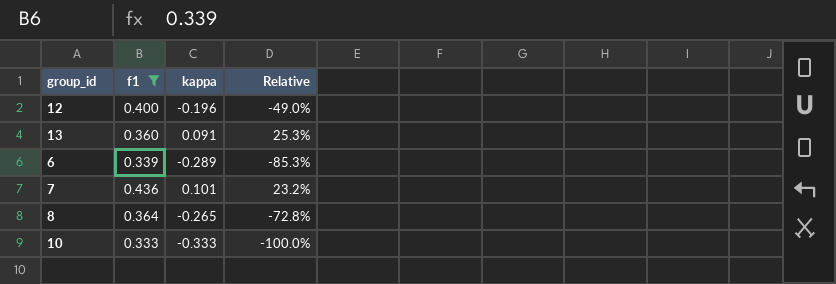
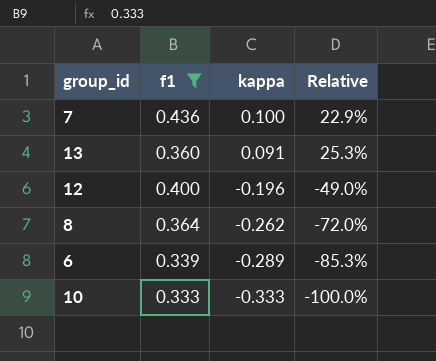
row order: none -> kappa descending
7 | kappa: 0.101 -> 0.100
7 | Relative: 23.2% -> 22.9%
8 | kappa: -0.265 -> -0.262
8 | Relative: -72.8% -> -72.0%

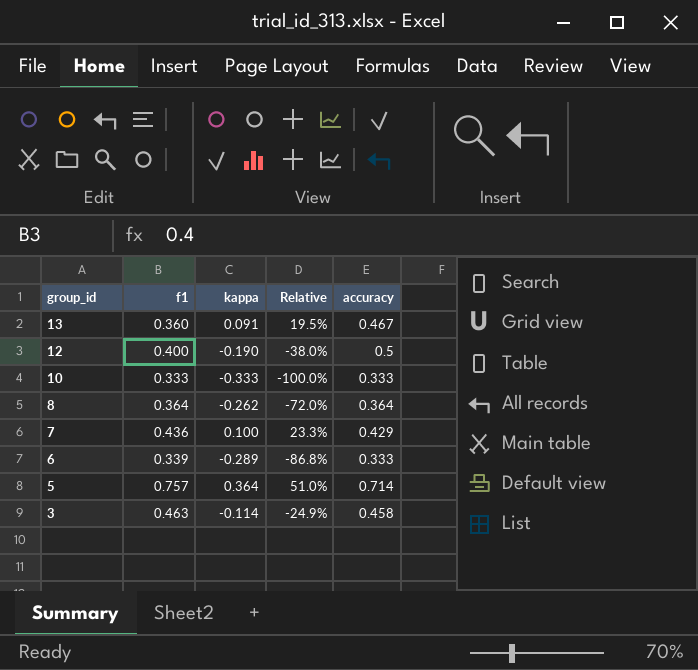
filter: f1 <= 0.436 -> none
row order: kappa descending -> group_id descending
column Relative | formula: [kappa] / [f1] -> [kappa] / [accuracy]
column accuracy | position: none -> 5
12 | kappa: -0.196 -> -0.190

